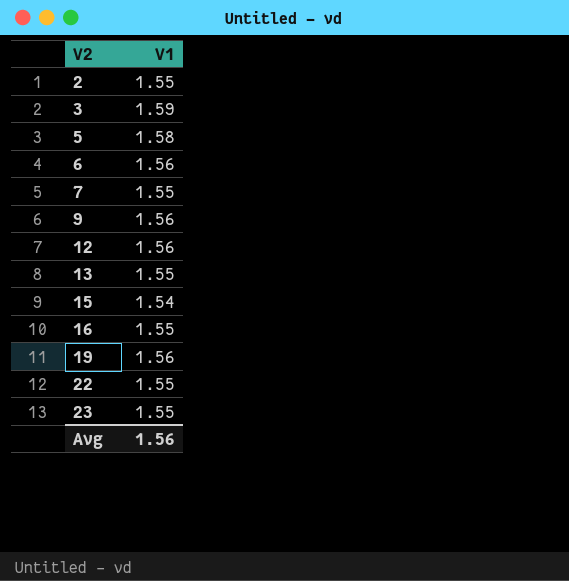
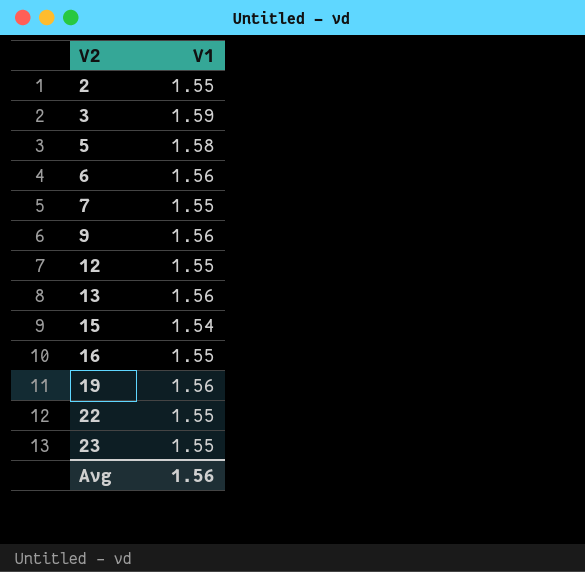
12 | V1: 1.56 -> 1.55
13 | V1: 1.55 -> 1.56

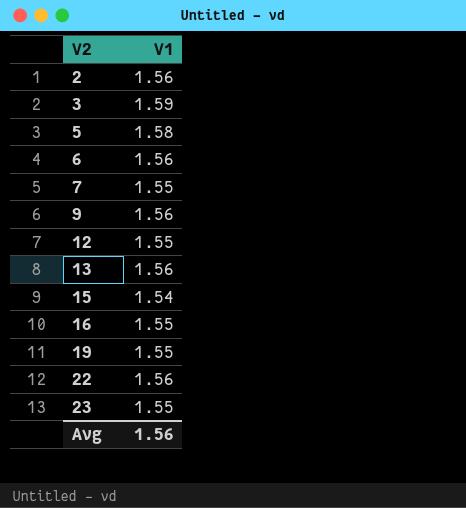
2 | V1: 1.55 -> 1.56
19 | V1: 1.56 -> 1.55
22 | V1: 1.55 -> 1.56

